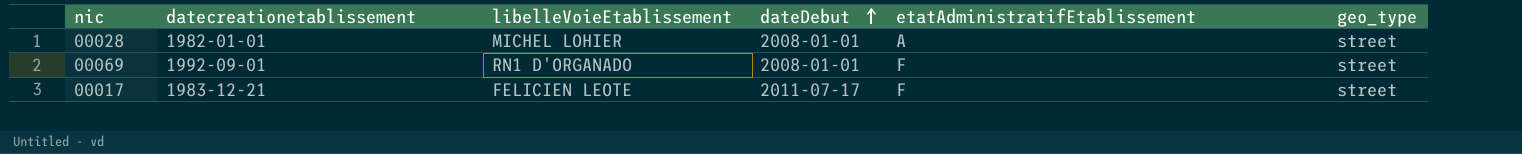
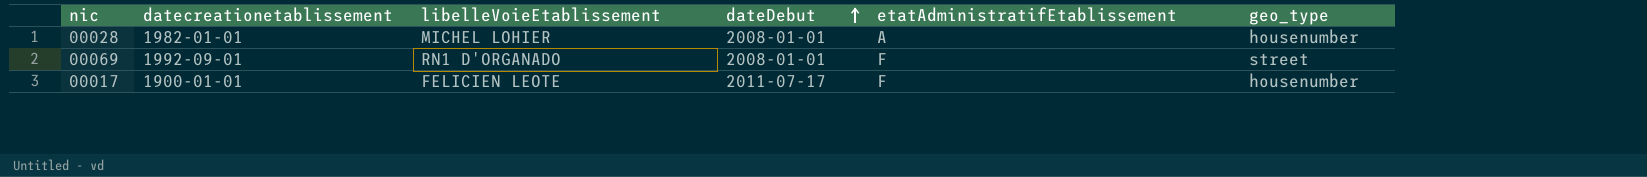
00028 | geo_type: street -> housenumber
00017 | datecreationetablissement: 1983-12-21 -> 1900-01-01
00017 | geo_type: street -> housenumber

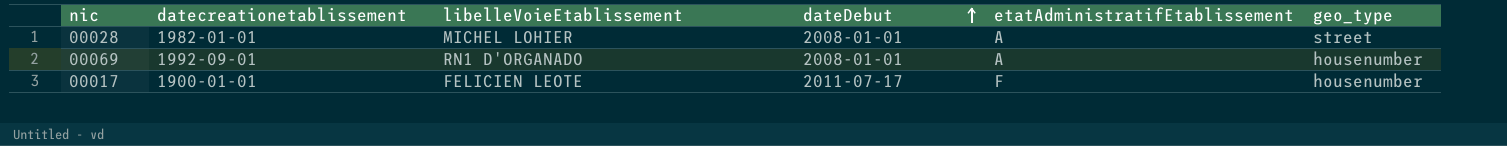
00028 | geo_type: housenumber -> street
00069 | etatAdministratifEtablissement: F -> A
00069 | geo_type: street -> housenumber

